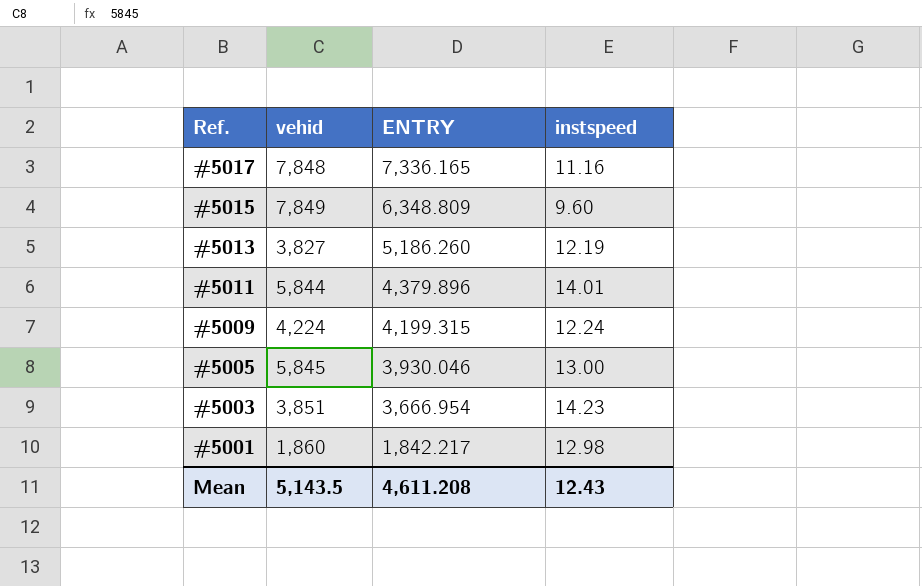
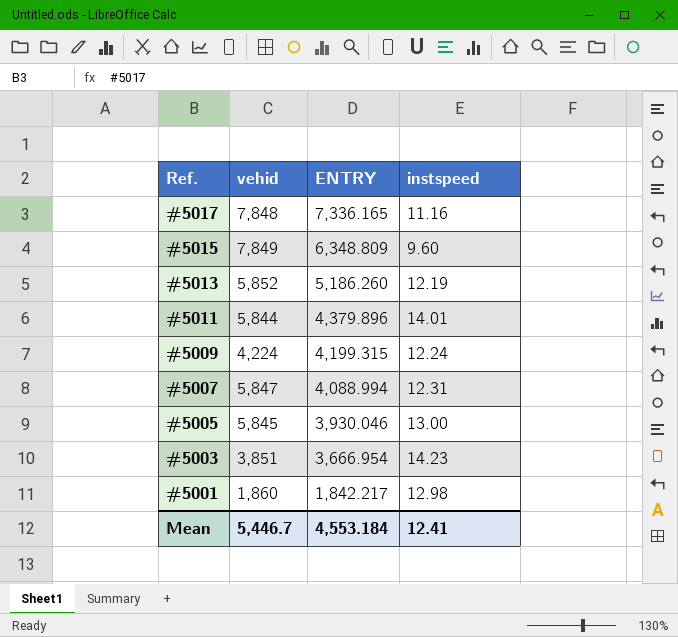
#5013 | vehid: 3,827 -> 5,852
row #5007: none -> 5,847 | 4,088.994 | 12.31
Mean | vehid: 5,143.5 -> 5,446.7
Mean | ENTRY: 4,611.208 -> 4,553.184
Mean | instspeed: 12.43 -> 12.41

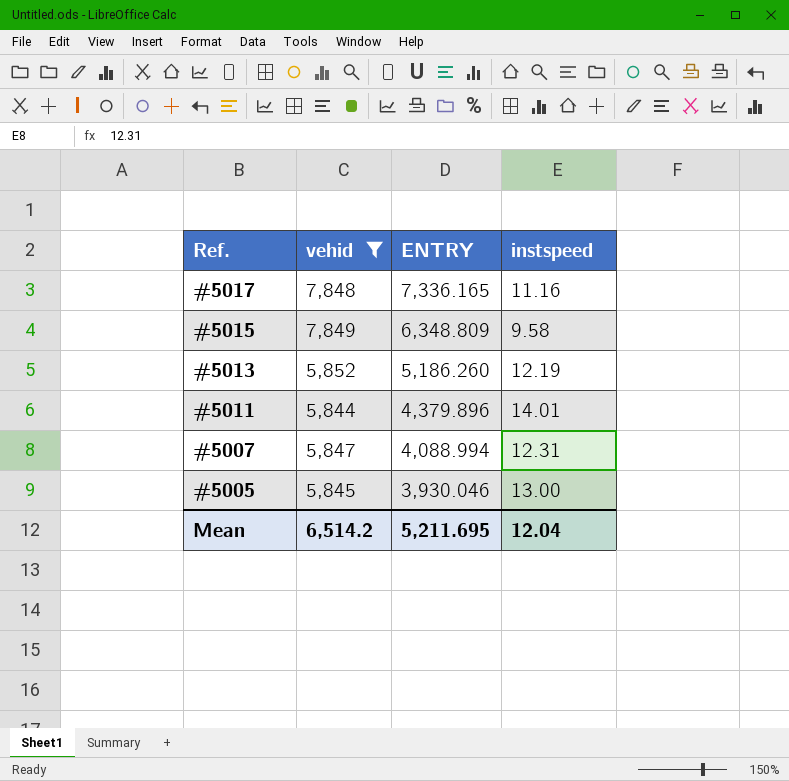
filter: none -> vehid >= 5,844
#5015 | instspeed: 9.60 -> 9.58
Mean | vehid: 5,446.7 -> 6,514.2
Mean | ENTRY: 4,553.184 -> 5,211.695
Mean | instspeed: 12.41 -> 12.04

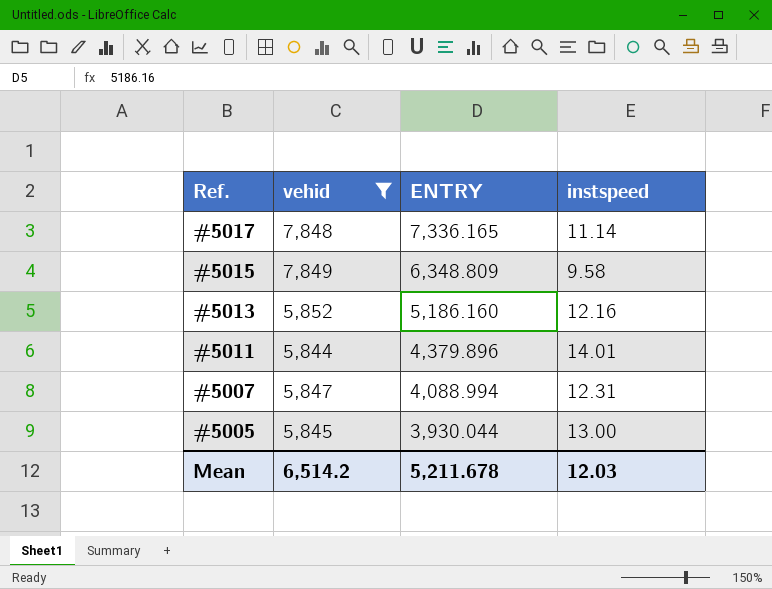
#5017 | instspeed: 11.16 -> 11.14
#5013 | ENTRY: 5,186.260 -> 5,186.160
#5013 | instspeed: 12.19 -> 12.16
#5005 | ENTRY: 3,930.046 -> 3,930.044
Mean | ENTRY: 5,211.695 -> 5,211.678
Mean | instspeed: 12.04 -> 12.03

